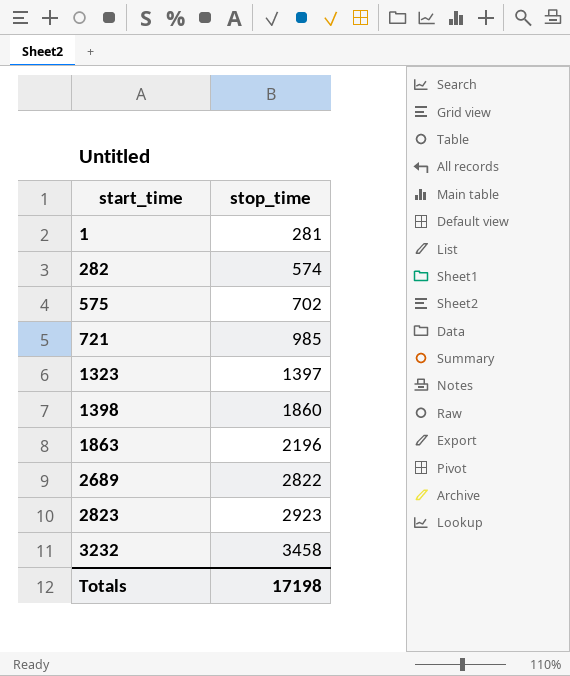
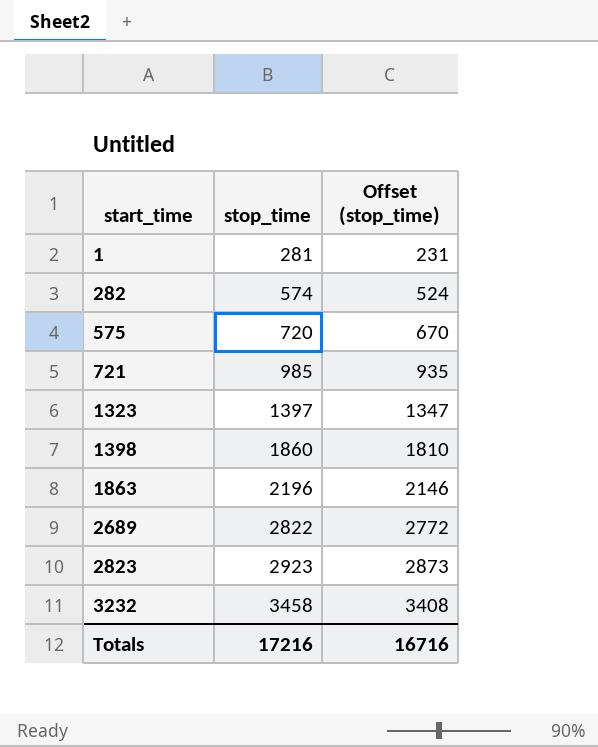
column Offset (stop_time) | formula: none -> [stop_time] - 50
575 | stop_time: 702 -> 720
Totals | stop_time: 17198 -> 17216

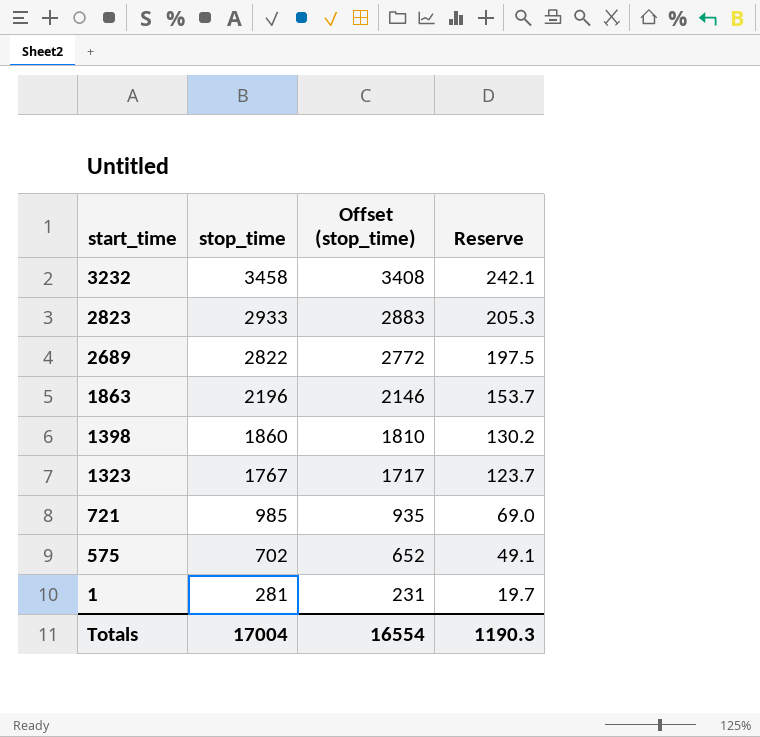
row order: start_time ascending -> start_time descending
column Reserve | formula: none -> [stop_time] * 0.07
row 282: 574 | 524 -> none
2823 | stop_time: 2923 -> 2933
2823 | Offset (stop_time): 2873 -> 2883
1323 | stop_time: 1397 -> 1767
1323 | Offset (stop_time): 1347 -> 1717
575 | stop_time: 720 -> 702
575 | Offset (stop_time): 670 -> 652
Totals | stop_time: 17216 -> 17004
Totals | Offset (stop_time): 16716 -> 16554

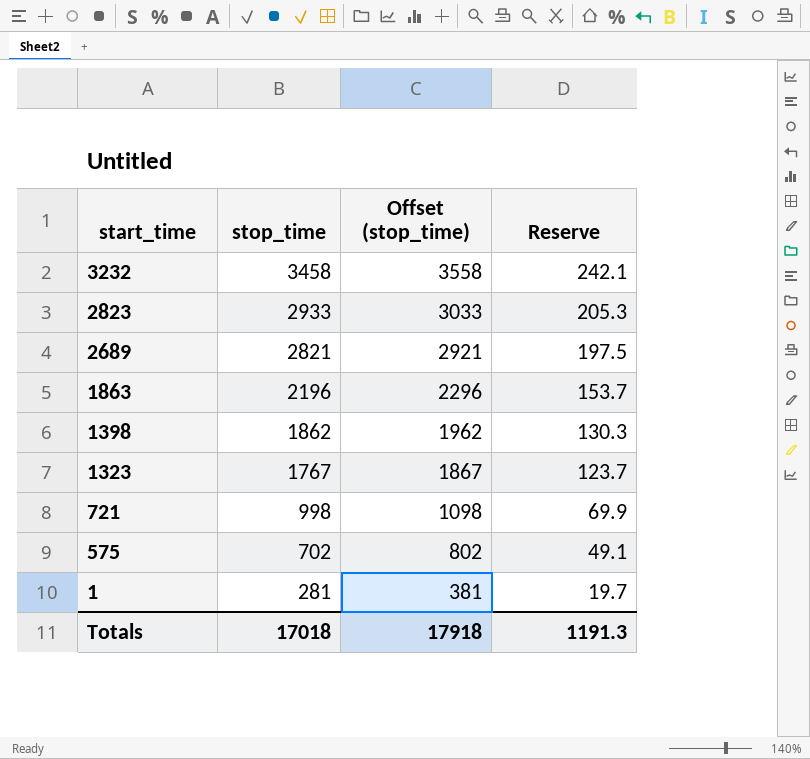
column Offset (stop_time) | formula: [stop_time] - 50 -> [stop_time] + 100
2689 | stop_time: 2822 -> 2821
1398 | stop_time: 1860 -> 1862
1398 | Reserve: 130.2 -> 130.3
721 | stop_time: 985 -> 998
721 | Reserve: 69.0 -> 69.9
Totals | stop_time: 17004 -> 17018
Totals | Offset (stop_time): 16554 -> 17918
Totals | Reserve: 1190.3 -> 1191.3

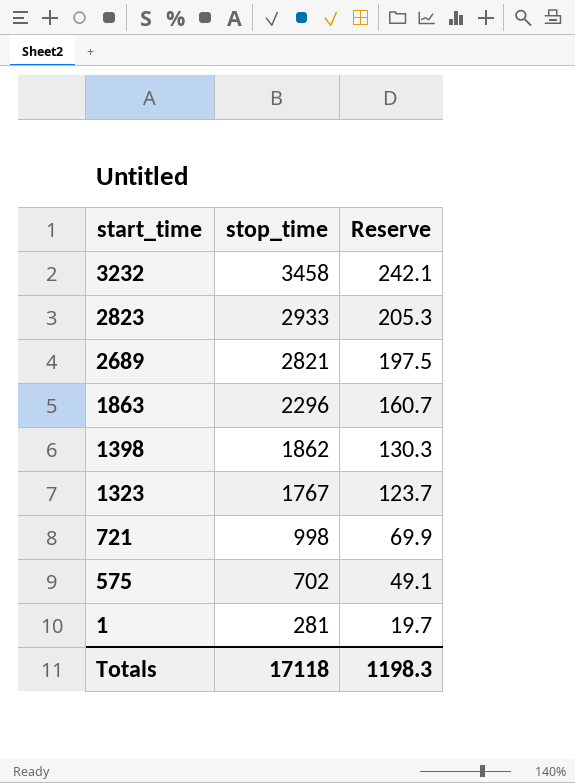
column Offset (stop_time) | formula: [stop_time] + 100 -> none
1863 | stop_time: 2196 -> 2296
1863 | Reserve: 153.7 -> 160.7
Totals | stop_time: 17018 -> 17118
Totals | Reserve: 1191.3 -> 1198.3

